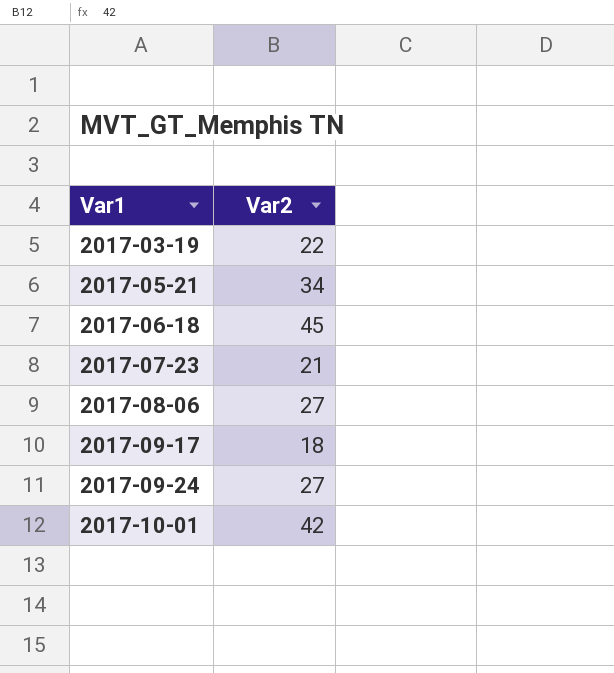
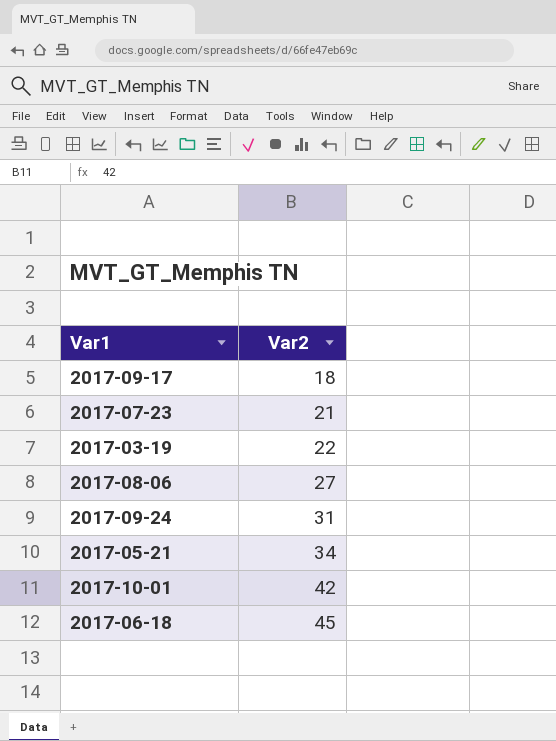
row order: Var1 ascending -> Var2 ascending
2017-09-24 | Var2: 27 -> 31

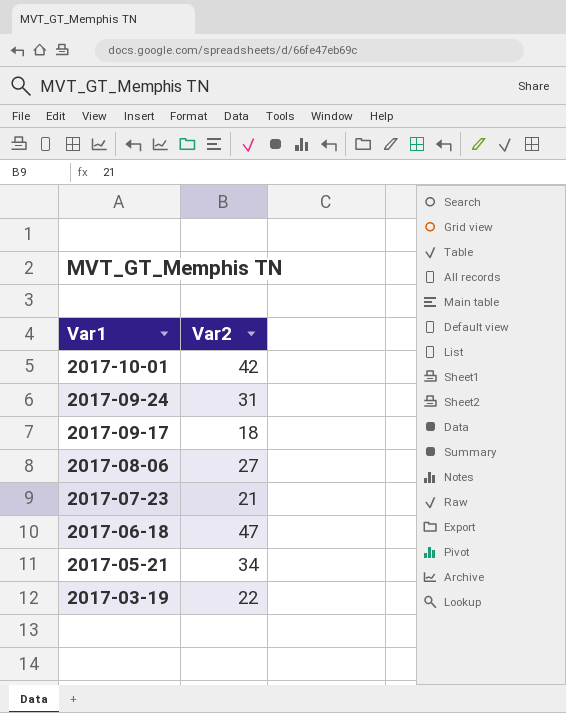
row order: Var2 ascending -> Var1 descending
2017-06-18 | Var2: 45 -> 47

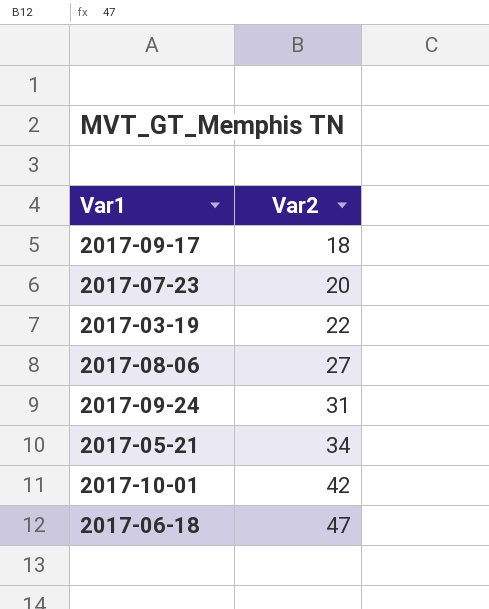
row order: Var1 descending -> Var2 ascending
2017-07-23 | Var2: 21 -> 20

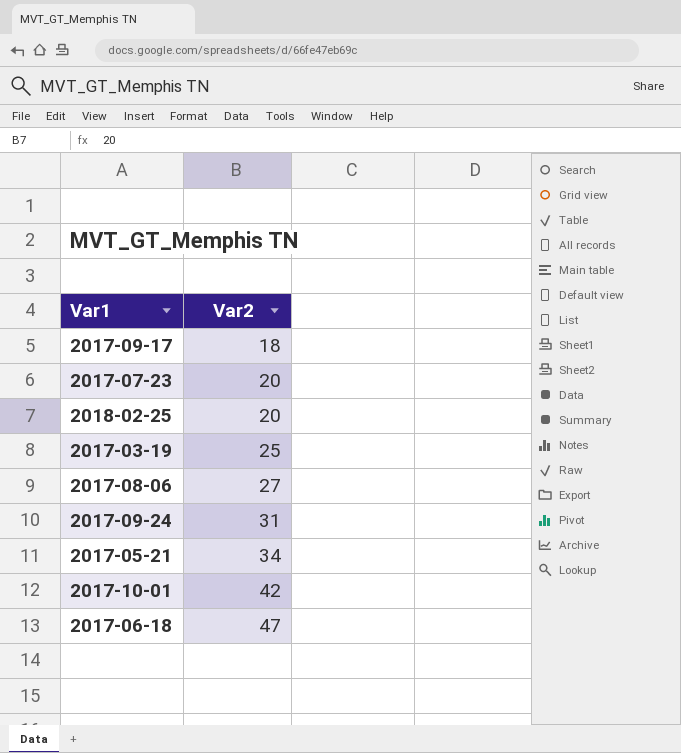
row 2018-02-25: none -> 20
2017-03-19 | Var2: 22 -> 25

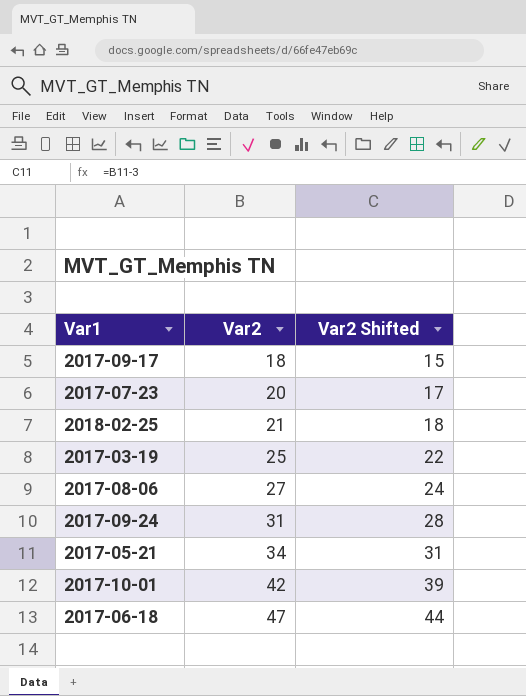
column Var2 Shifted | formula: none -> [Var2] - 3
2018-02-25 | Var2: 20 -> 21

